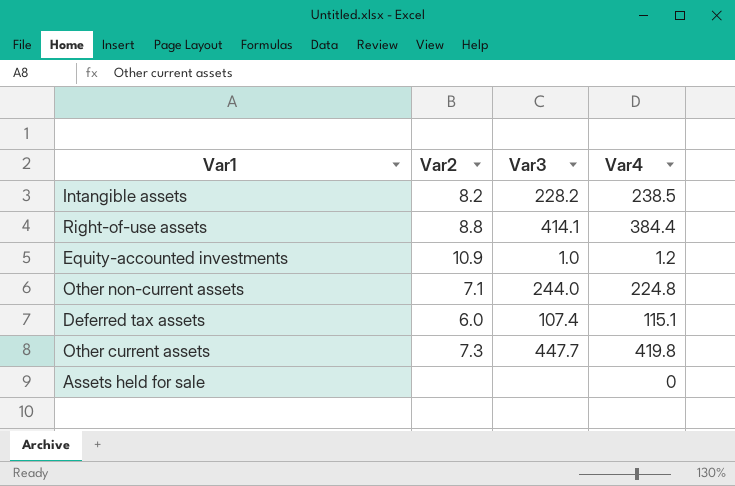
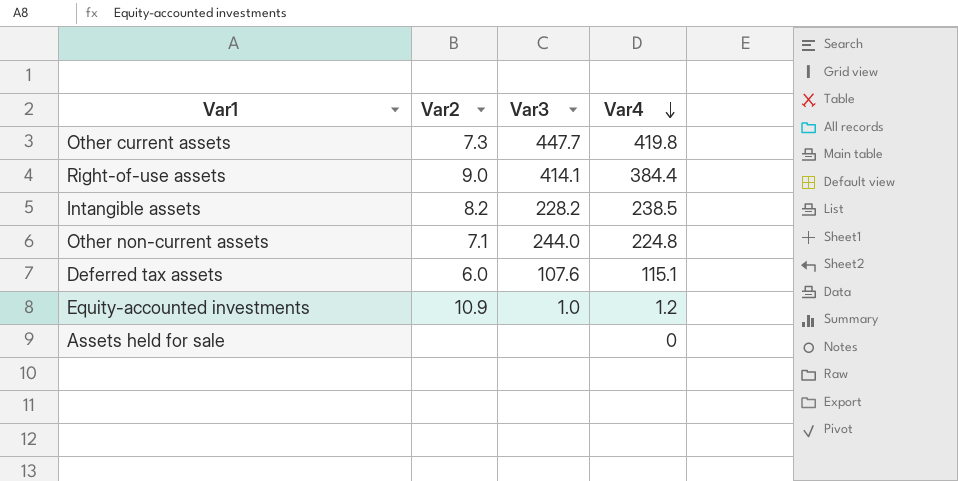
row order: none -> Var4 descending
Right-of-use assets | Var2: 8.8 -> 9.0
Deferred tax assets | Var3: 107.4 -> 107.6

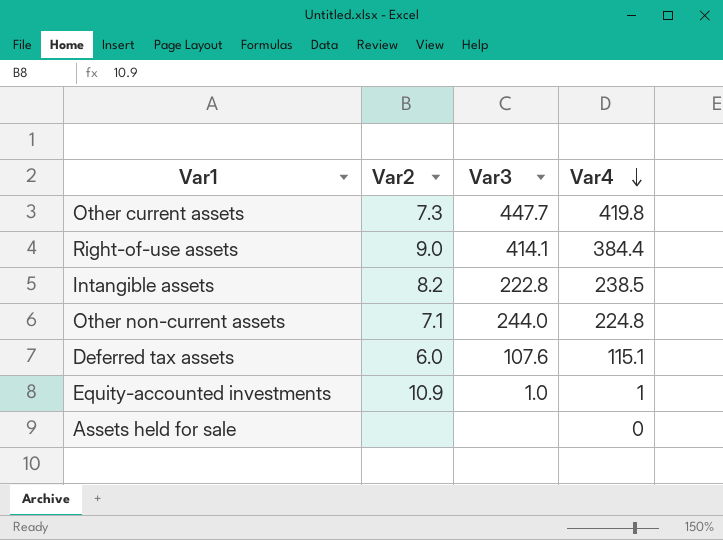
Intangible assets | Var3: 228.2 -> 222.8
Equity-accounted investments | Var4: 1.2 -> 1

